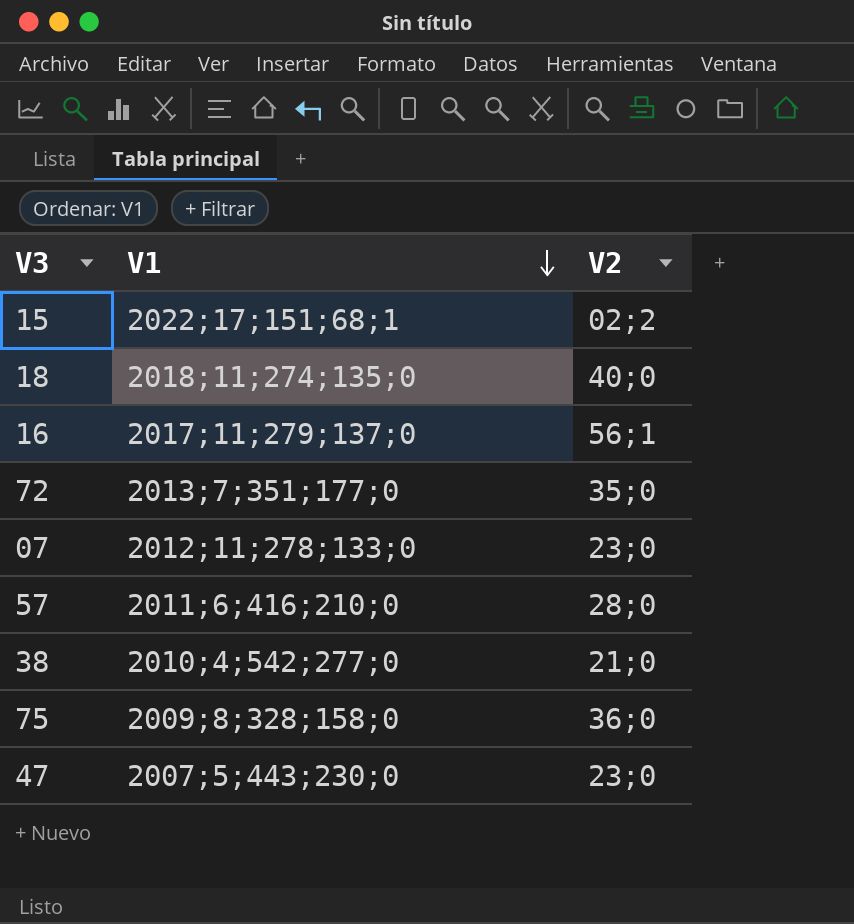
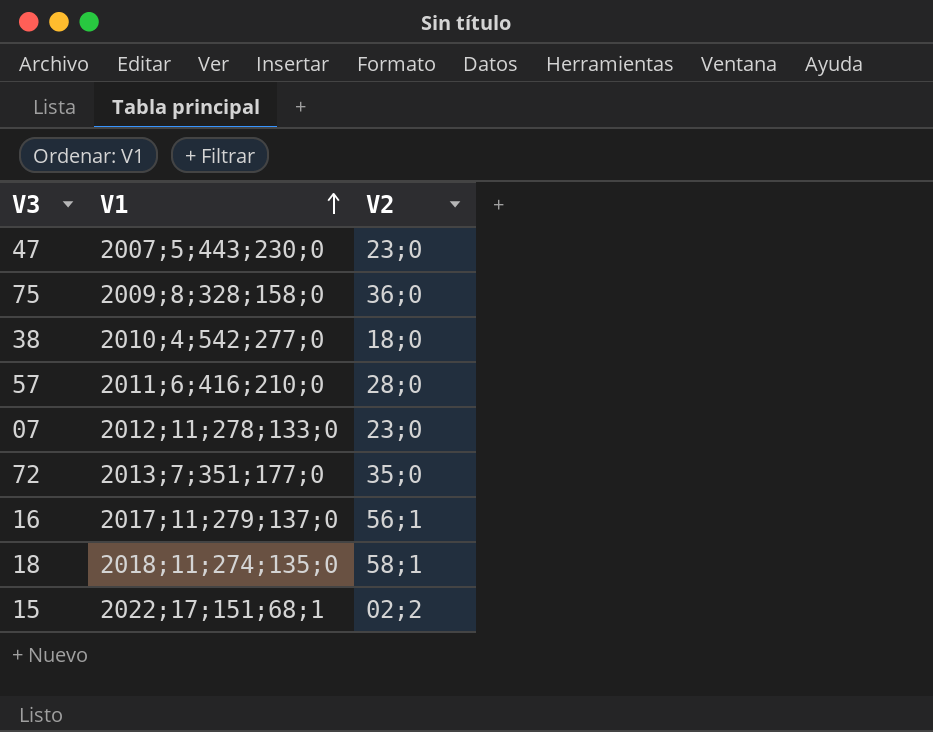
row order: V1 descending -> V1 ascending
38 | V2: 21;0 -> 18;0
18 | V2: 40;0 -> 58;1

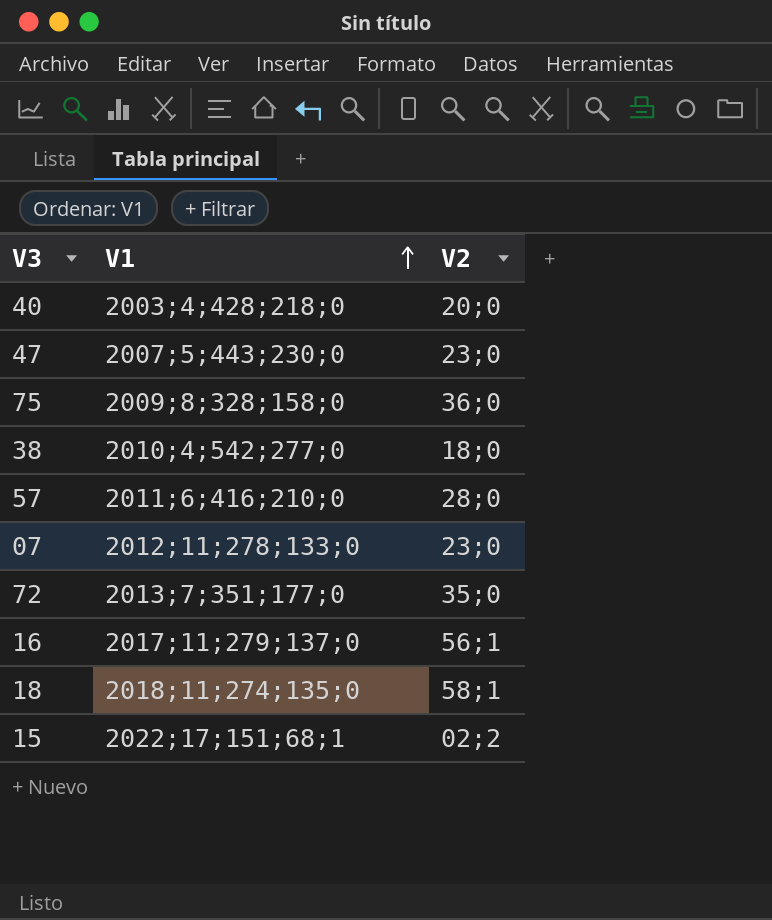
row 40: none -> 2003;4;428;218;0 | 20;0

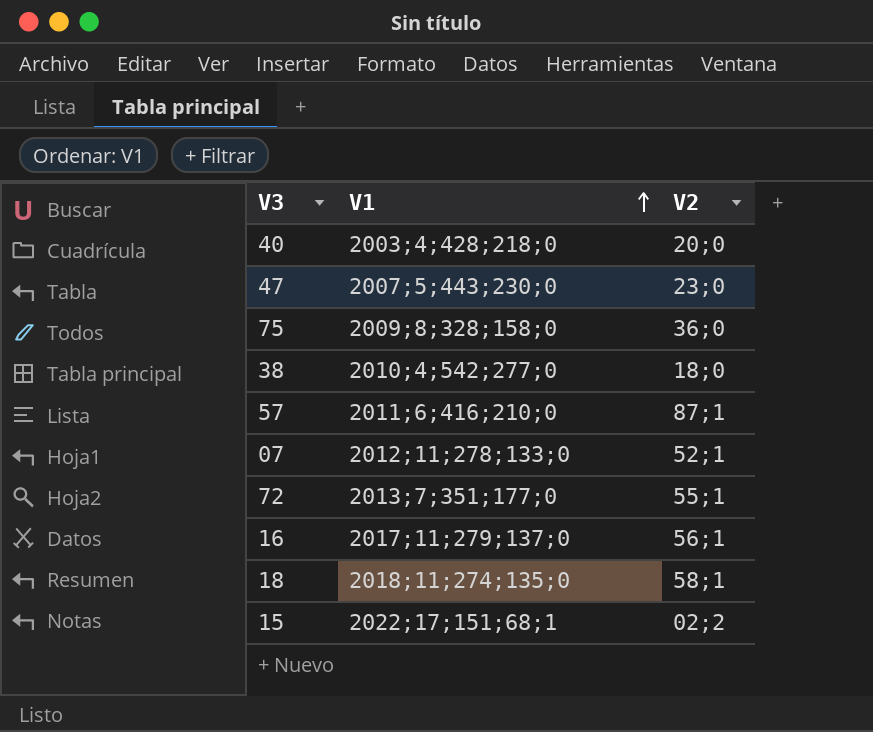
57 | V2: 28;0 -> 87;1
07 | V2: 23;0 -> 52;1
72 | V2: 35;0 -> 55;1

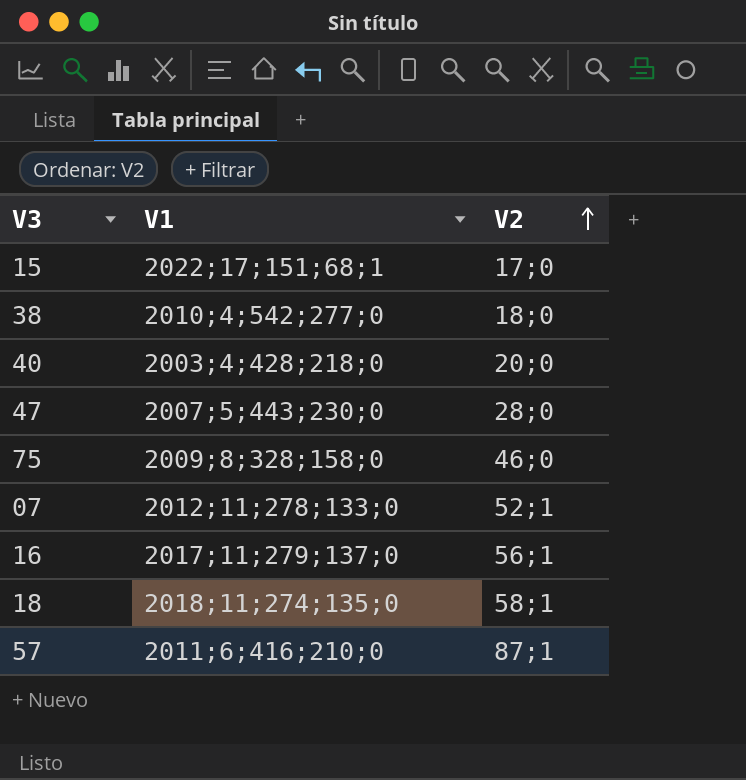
row order: V1 ascending -> V2 ascending
row 72: 2013;7;351;177;0 | 55;1 -> none
15 | V2: 02;2 -> 17;0
47 | V2: 23;0 -> 28;0
75 | V2: 36;0 -> 46;0

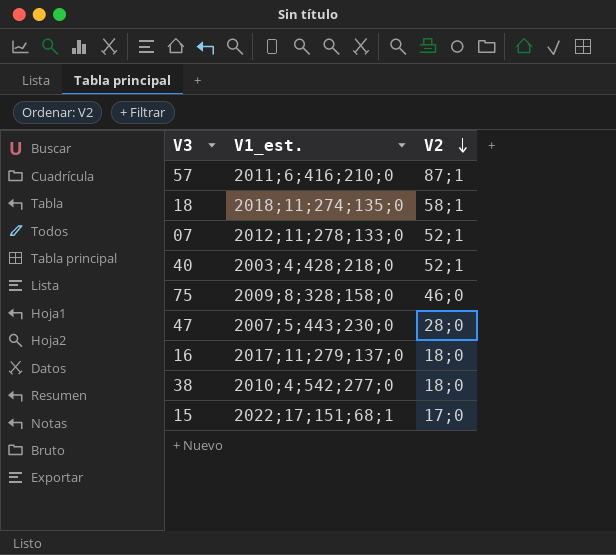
row order: V2 ascending -> V2 descending
column name: V1 -> V1_est.
40 | V2: 20;0 -> 52;1
16 | V2: 56;1 -> 18;0

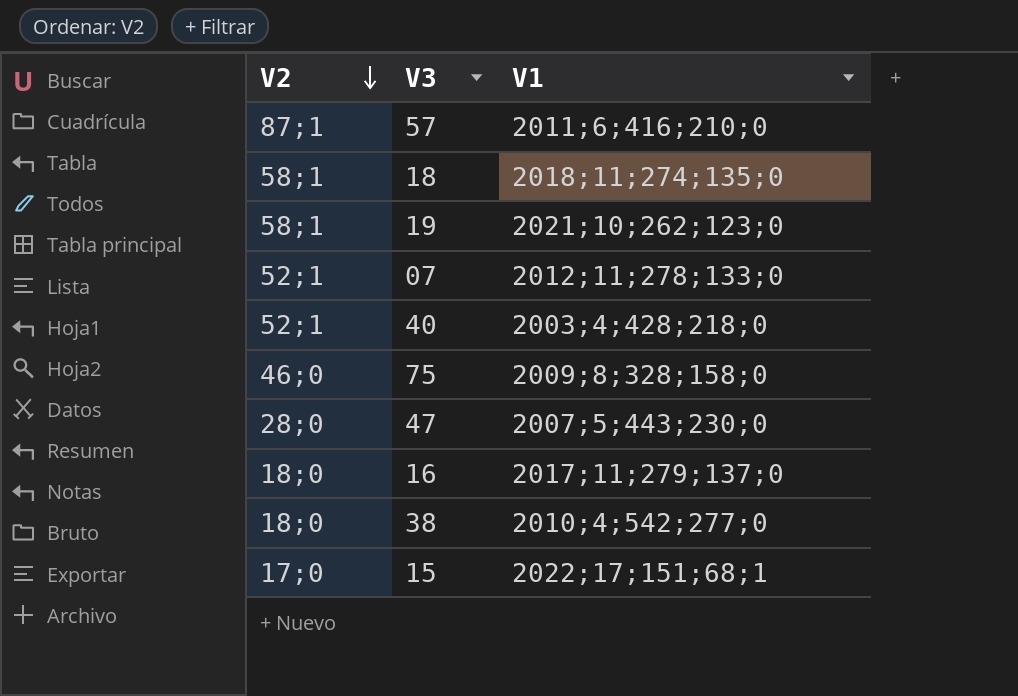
column V2 | position: 3 -> 1
column name: V1_est. -> V1
row 19: none -> 58;1 | 2021;10;262;123;0

